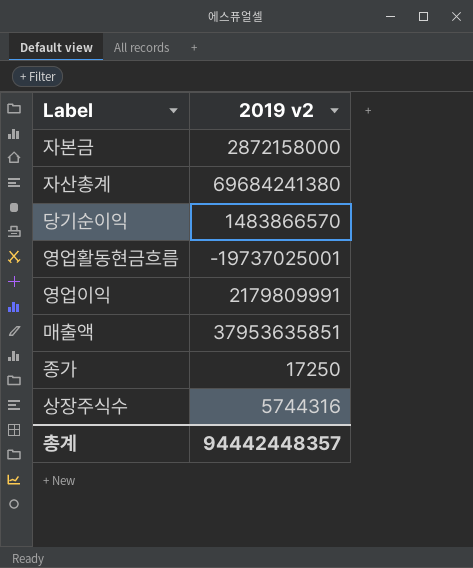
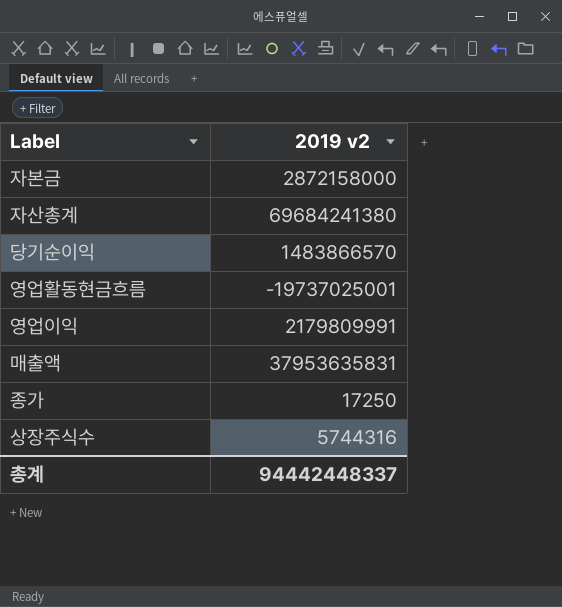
매출액 | 2019 v2: 37953635851 -> 37953635831
총계 | 2019 v2: 94442448357 -> 94442448337

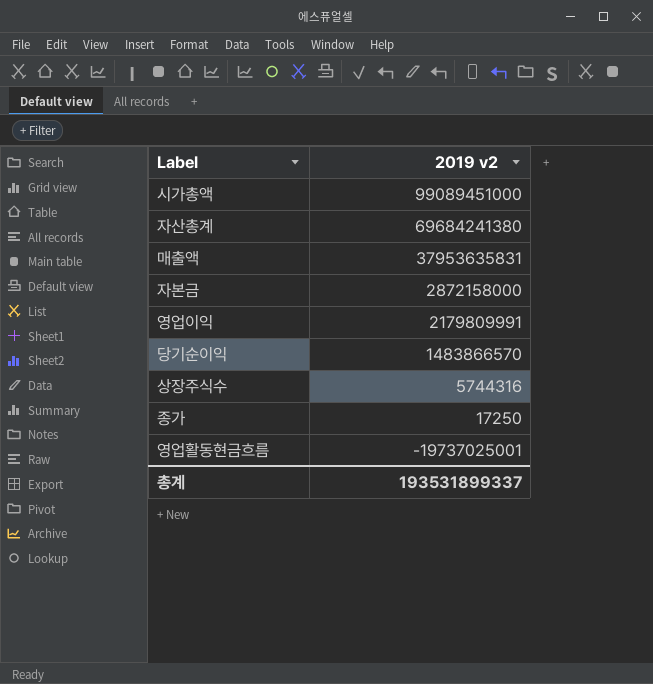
row order: none -> 2019 v2 descending
row 시가총액: none -> 99089451000
총계 | 2019 v2: 94442448337 -> 193531899337

